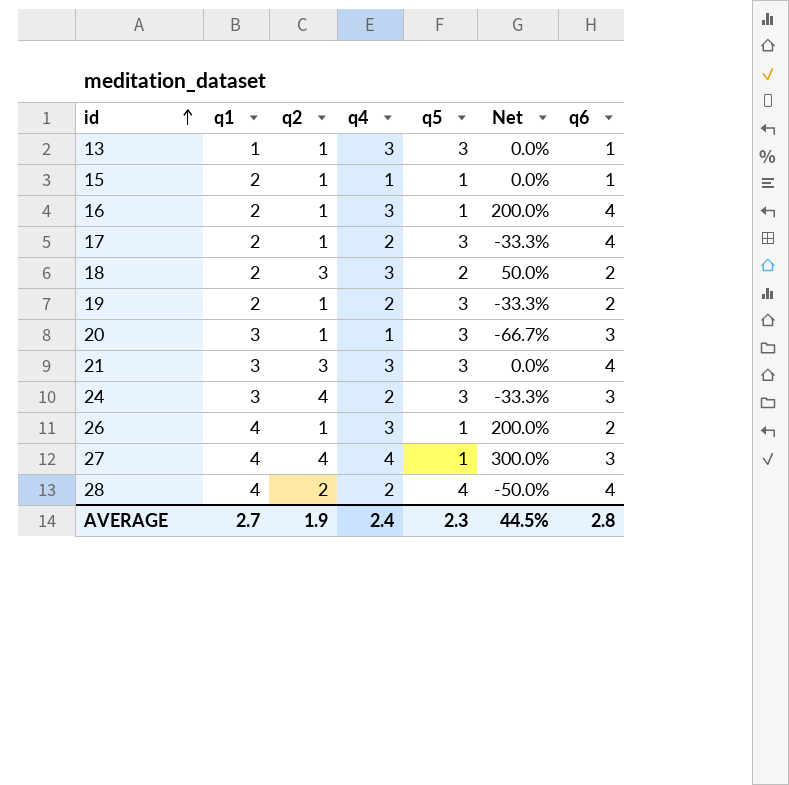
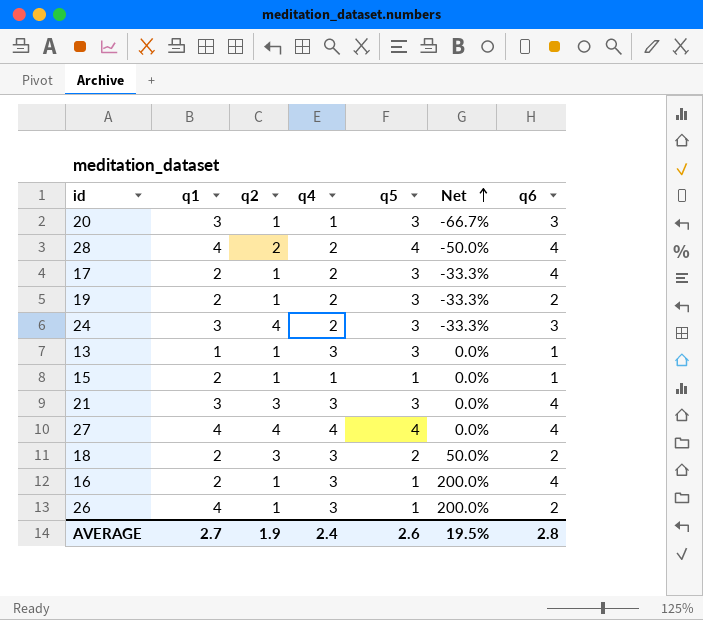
row order: id ascending -> Net ascending
27 | q5: 1 -> 4
27 | Net: 300.0% -> 0.0%
27 | q6: 3 -> 4
AVERAGE | q5: 2.3 -> 2.6
AVERAGE | Net: 44.5% -> 19.5%

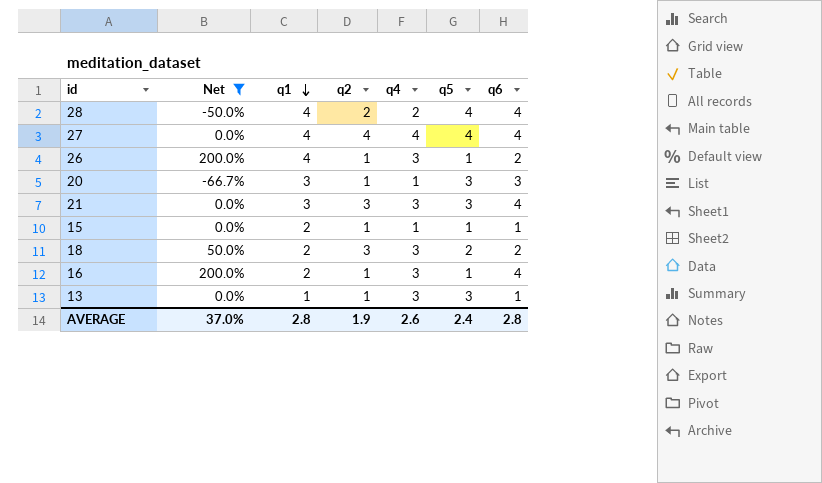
filter: none -> Net != -33.3%
row order: Net ascending -> q1 descending
column Net | position: 6 -> 2
AVERAGE | Net: 19.5% -> 37.0%
AVERAGE | q1: 2.7 -> 2.8
AVERAGE | q4: 2.4 -> 2.6
AVERAGE | q5: 2.6 -> 2.4

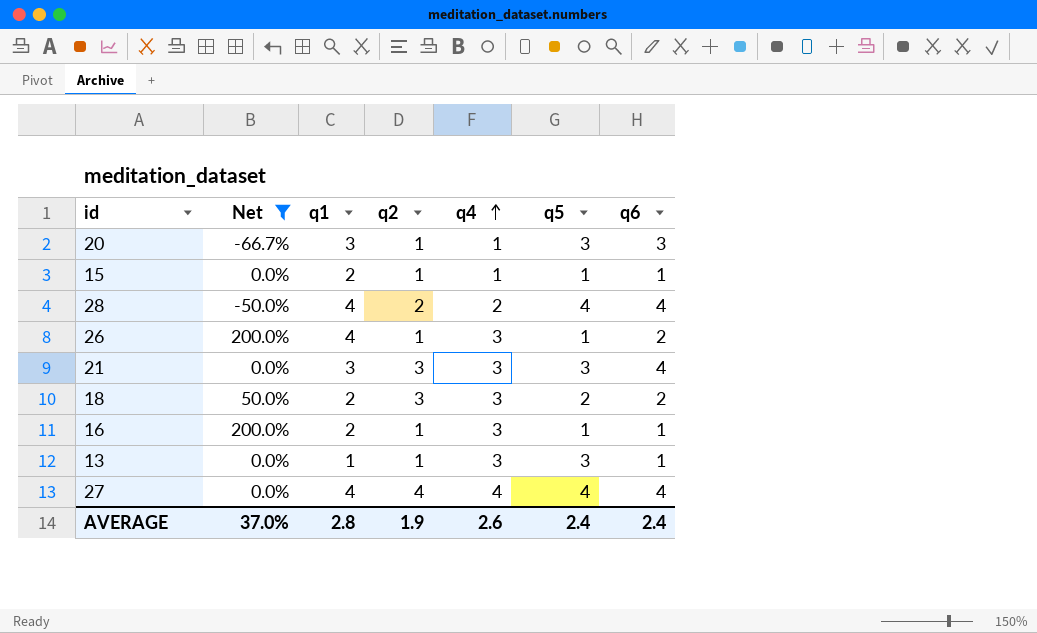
row order: q1 descending -> q4 ascending
16 | q6: 4 -> 1
AVERAGE | q6: 2.8 -> 2.4

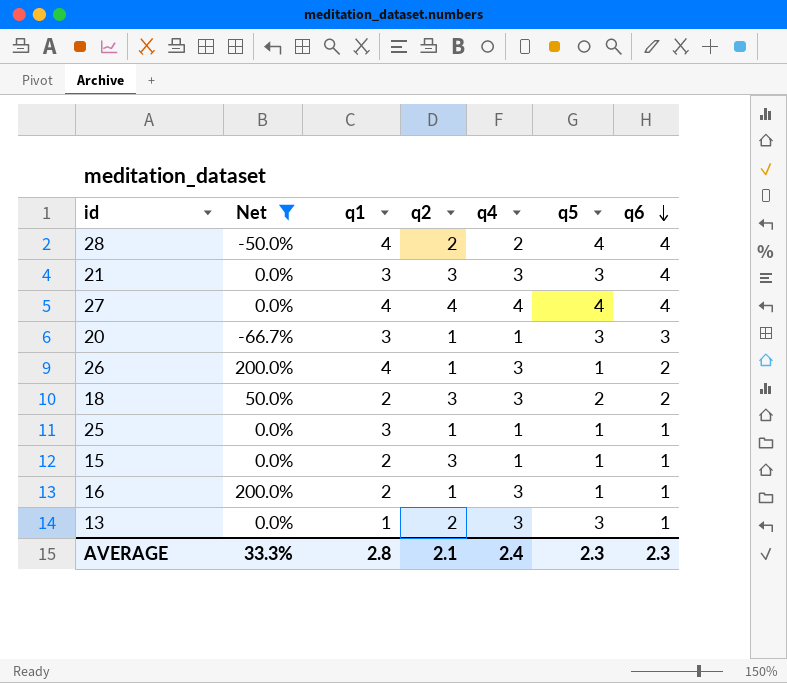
row order: q4 ascending -> q6 descending
row 25: none -> 0.0% | 3 | 1 | 1 | 1 | 1
15 | q2: 1 -> 3
13 | q2: 1 -> 2
AVERAGE | Net: 37.0% -> 33.3%
AVERAGE | q2: 1.9 -> 2.1
AVERAGE | q4: 2.6 -> 2.4
AVERAGE | q5: 2.4 -> 2.3
AVERAGE | q6: 2.4 -> 2.3

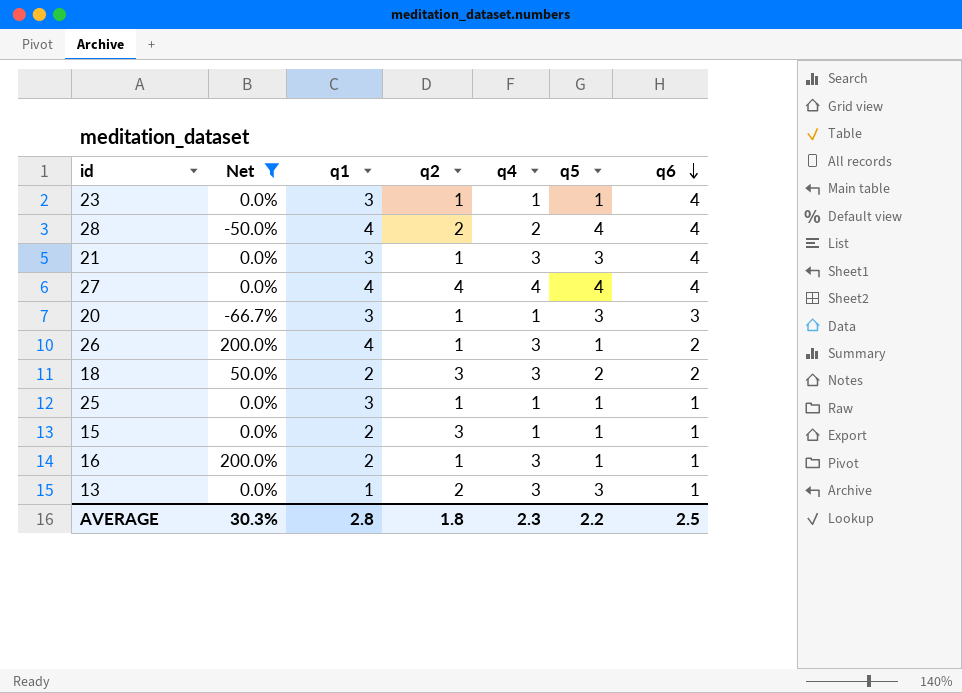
row 23: none -> 0.0% | 3 | 1 | 1 | 1 | 4
21 | q2: 3 -> 1
AVERAGE | Net: 33.3% -> 30.3%
AVERAGE | q2: 2.1 -> 1.8
AVERAGE | q4: 2.4 -> 2.3
AVERAGE | q5: 2.3 -> 2.2
AVERAGE | q6: 2.3 -> 2.5

